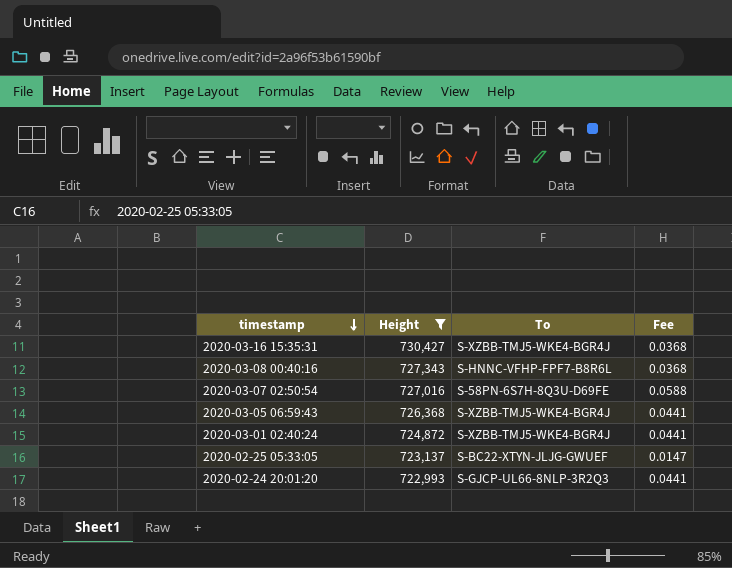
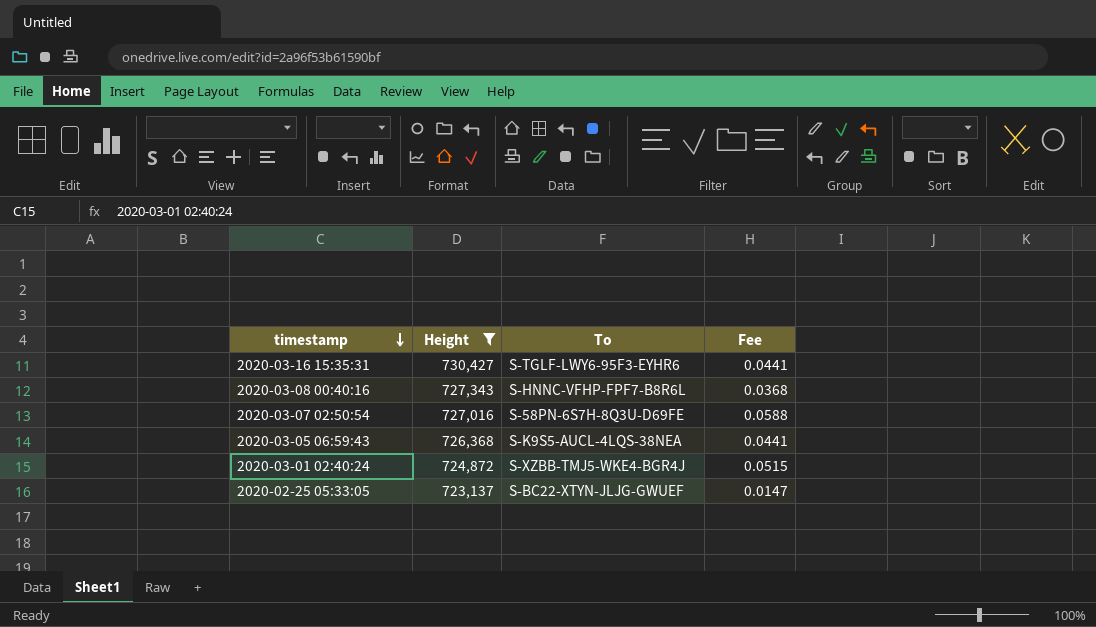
row 2020-02-24 20:01:20: 722,993 | S-GJCP-UL66-8NLP-3R2Q3 | 0.0441 -> none
2020-03-16 15:35:31 | To: S-XZBB-TMJ5-WKE4-BGR4J -> S-TGLF-LWY6-95F3-EYHR6
2020-03-16 15:35:31 | Fee: 0.0368 -> 0.0441
2020-03-05 06:59:43 | To: S-XZBB-TMJ5-WKE4-BGR4J -> S-K9S5-AUCL-4LQS-38NEA
2020-03-01 02:40:24 | Fee: 0.0441 -> 0.0515

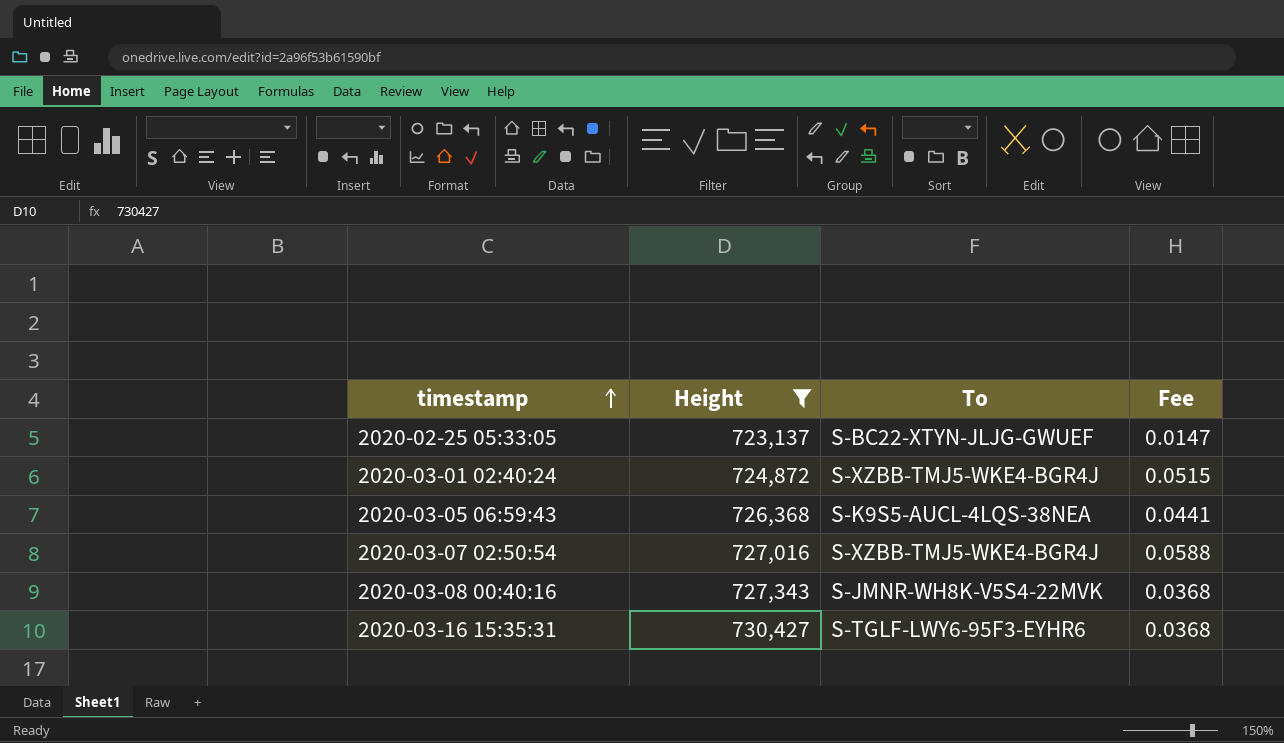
row order: timestamp descending -> timestamp ascending
2020-03-07 02:50:54 | To: S-58PN-6S7H-8Q3U-D69FE -> S-XZBB-TMJ5-WKE4-BGR4J
2020-03-08 00:40:16 | To: S-HNNC-VFHP-FPF7-B8R6L -> S-JMNR-WH8K-V5S4-22MVK
2020-03-16 15:35:31 | Fee: 0.0441 -> 0.0368

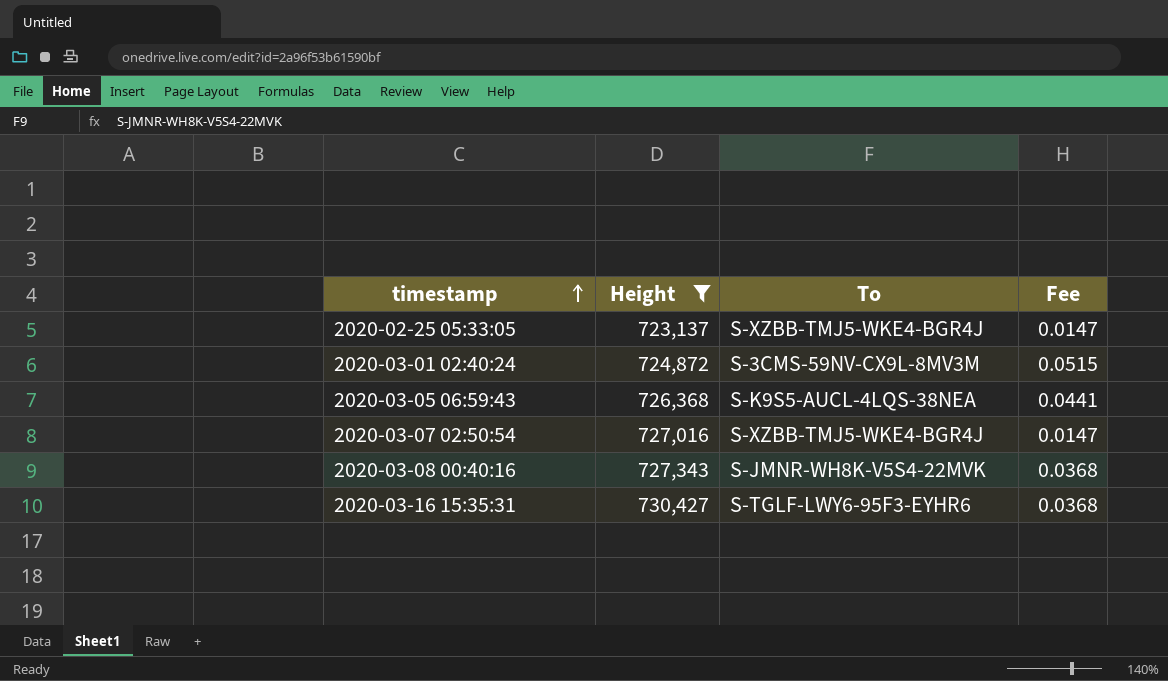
2020-02-25 05:33:05 | To: S-BC22-XTYN-JLJG-GWUEF -> S-XZBB-TMJ5-WKE4-BGR4J
2020-03-01 02:40:24 | To: S-XZBB-TMJ5-WKE4-BGR4J -> S-3CMS-59NV-CX9L-8MV3M
2020-03-07 02:50:54 | Fee: 0.0588 -> 0.0147

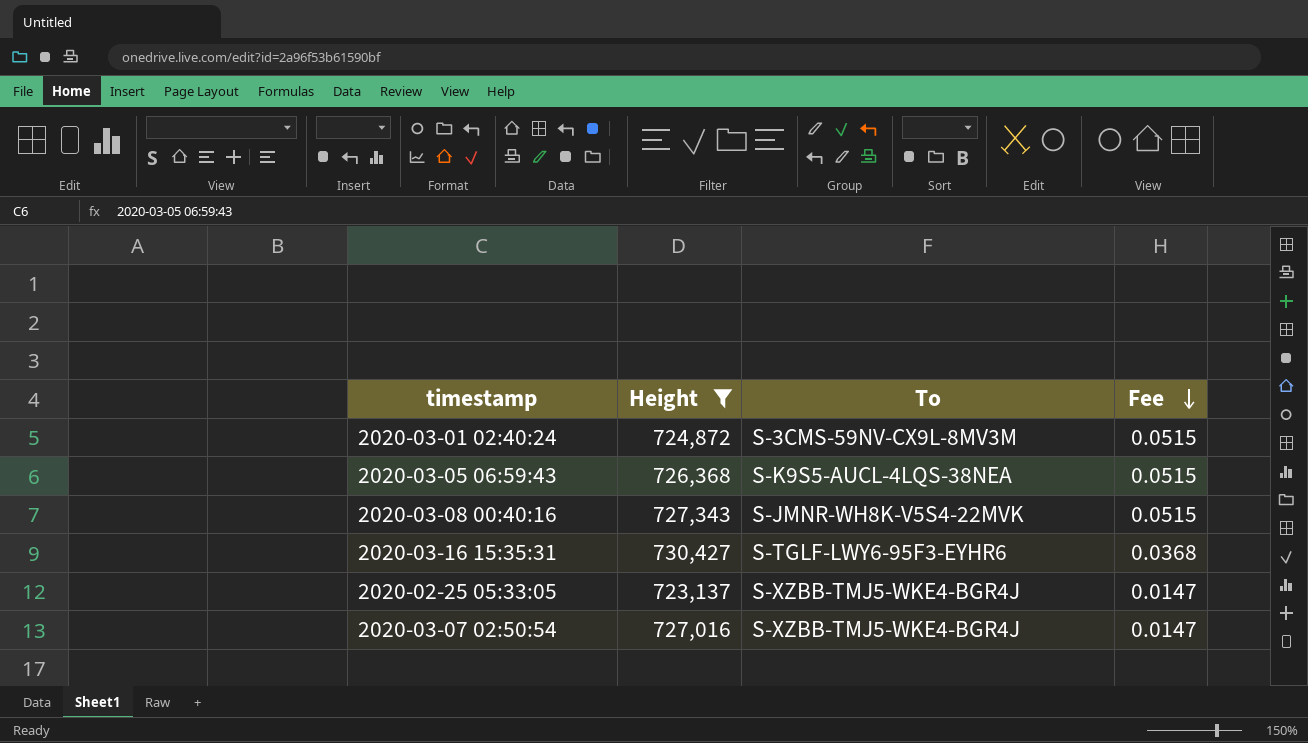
row order: timestamp ascending -> Fee descending
2020-03-05 06:59:43 | Fee: 0.0441 -> 0.0515
2020-03-08 00:40:16 | Fee: 0.0368 -> 0.0515

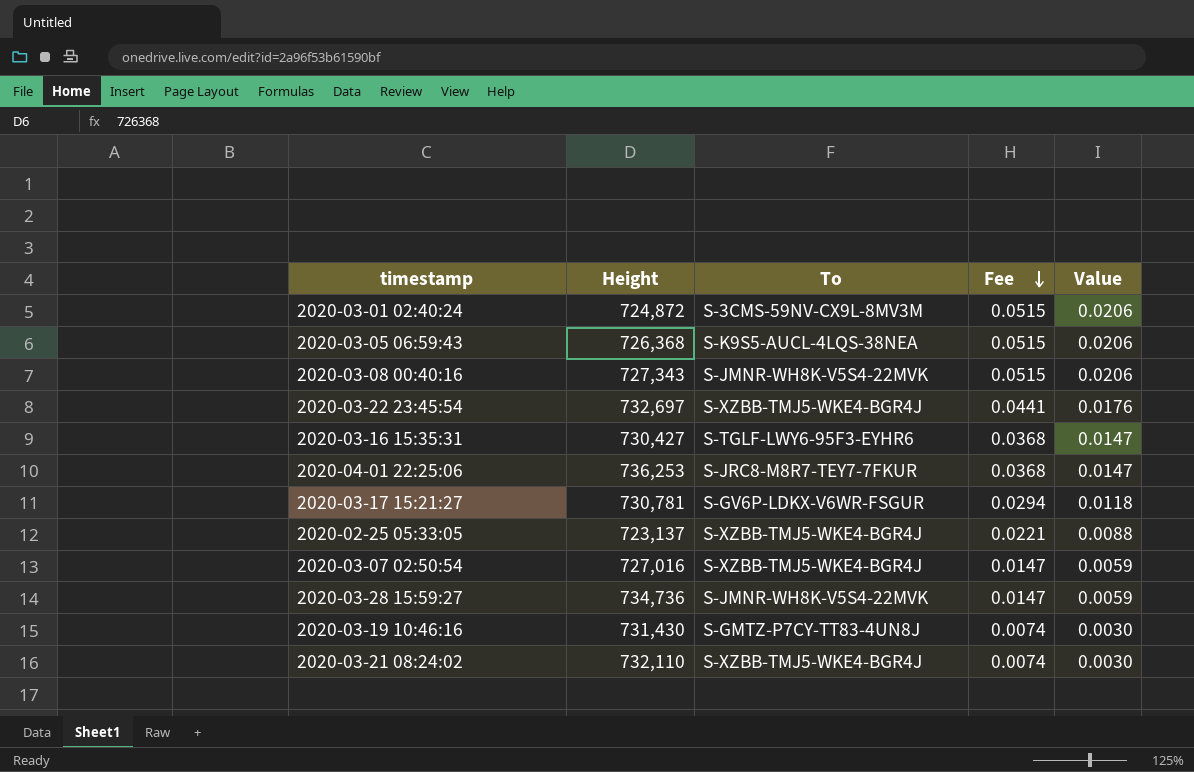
filter: Height <= 730,427 -> none
column Value | formula: none -> [Fee] * 0.4
2020-02-25 05:33:05 | Fee: 0.0147 -> 0.0221

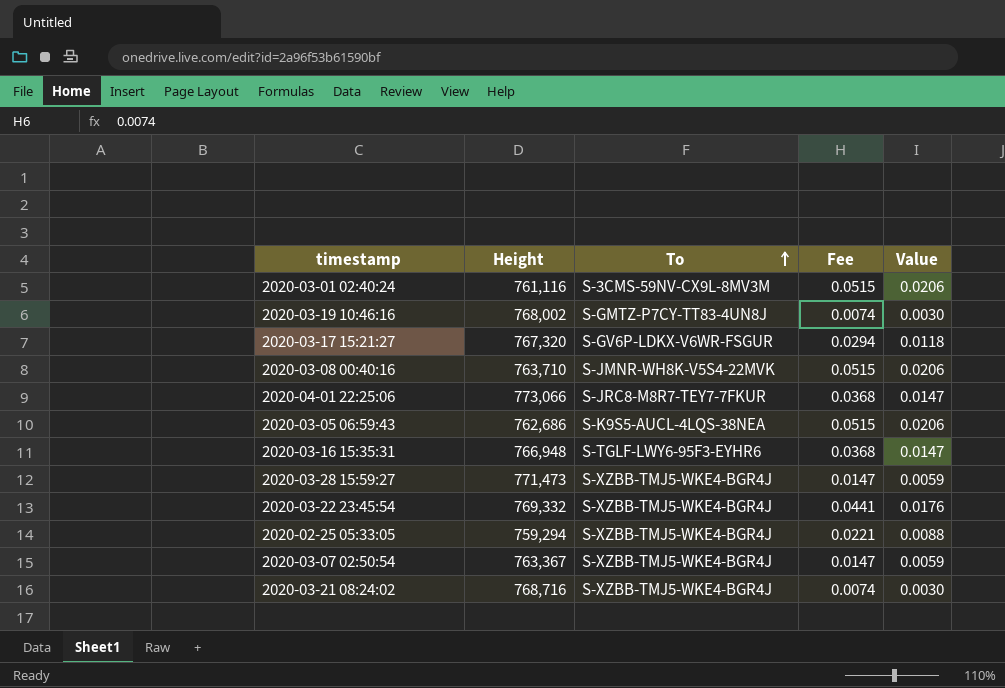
row order: Fee descending -> To ascending
2020-03-01 02:40:24 | Height: 724,872 -> 761,116
2020-03-19 10:46:16 | Height: 731,430 -> 768,002
2020-03-17 15:21:27 | Height: 730,781 -> 767,320
2020-03-08 00:40:16 | Height: 727,343 -> 763,710
2020-04-01 22:25:06 | Height: 736,253 -> 773,066
2020-03-05 06:59:43 | Height: 726,368 -> 762,686
2020-03-16 15:35:31 | Height: 730,427 -> 766,948
2020-03-28 15:59:27 | Height: 734,736 -> 771,473
2020-03-28 15:59:27 | To: S-JMNR-WH8K-V5S4-22MVK -> S-XZBB-TMJ5-WKE4-BGR4J
2020-03-22 23:45:54 | Height: 732,697 -> 769,332
2020-02-25 05:33:05 | Height: 723,137 -> 759,294
2020-03-07 02:50:54 | Height: 727,016 -> 763,367
2020-03-21 08:24:02 | Height: 732,110 -> 768,716

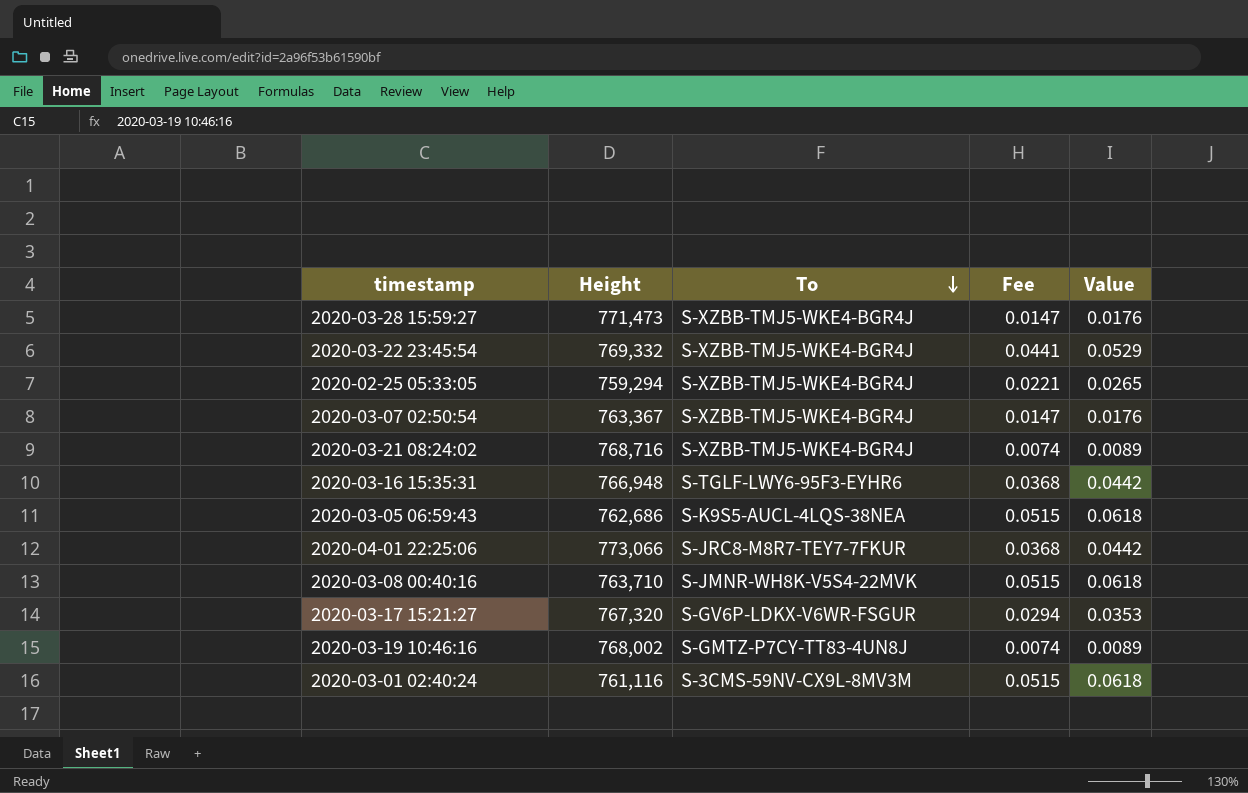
row order: To ascending -> To descending
column Value | formula: [Fee] * 0.4 -> [Fee] * 1.2

